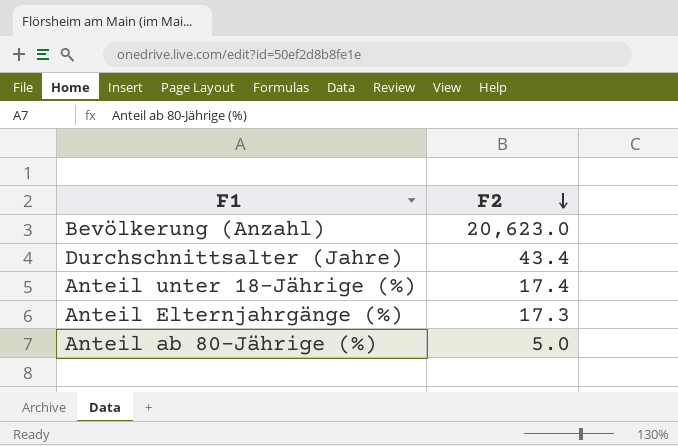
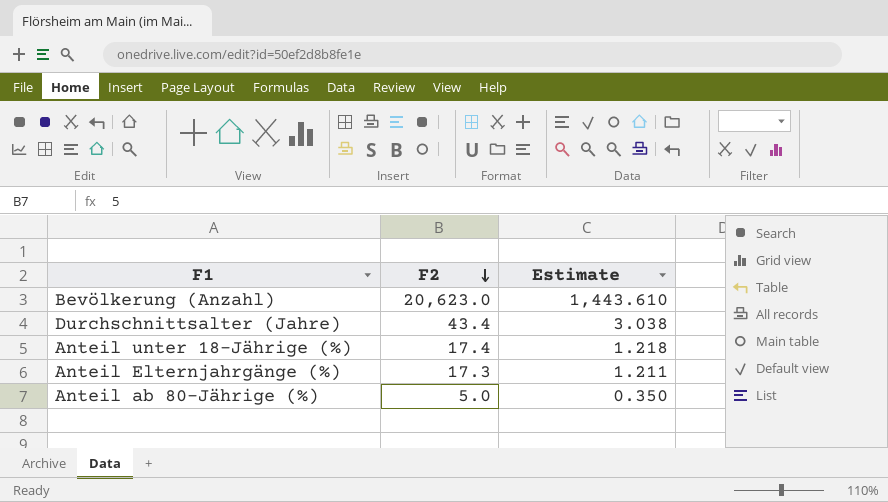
column Estimate | formula: none -> [F2] * 0.07

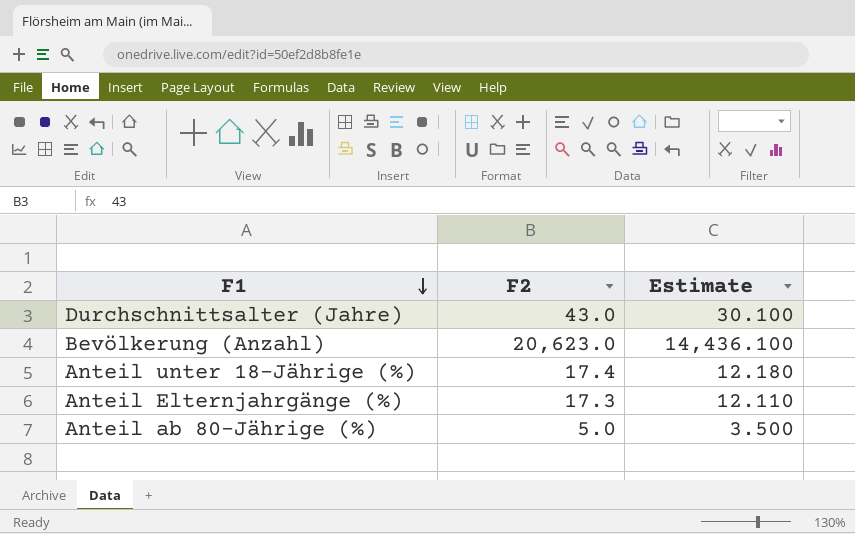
row order: F2 descending -> F1 descending
column Estimate | formula: [F2] * 0.07 -> [F2] * 0.7
Durchschnittsalter (Jahre) | F2: 43.4 -> 43.0

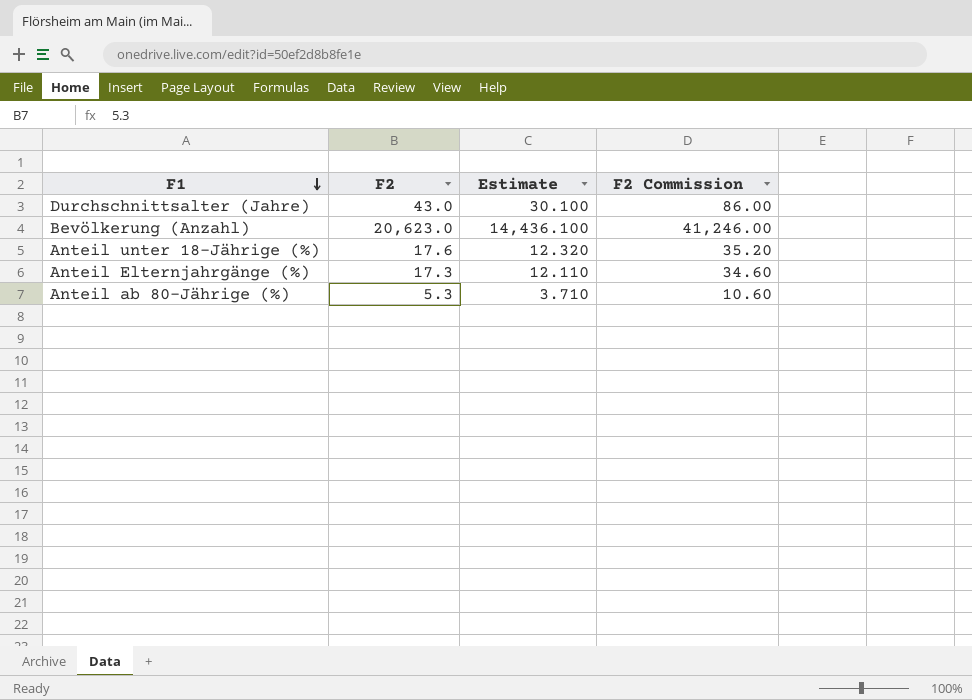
column F2 Commission | formula: none -> [F2] * 2
Anteil unter 18-Jährige (%) | F2: 17.4 -> 17.6
Anteil unter 18-Jährige (%) | Estimate: 12.180 -> 12.320
Anteil ab 80-Jährige (%) | F2: 5.0 -> 5.3
Anteil ab 80-Jährige (%) | Estimate: 3.500 -> 3.710

